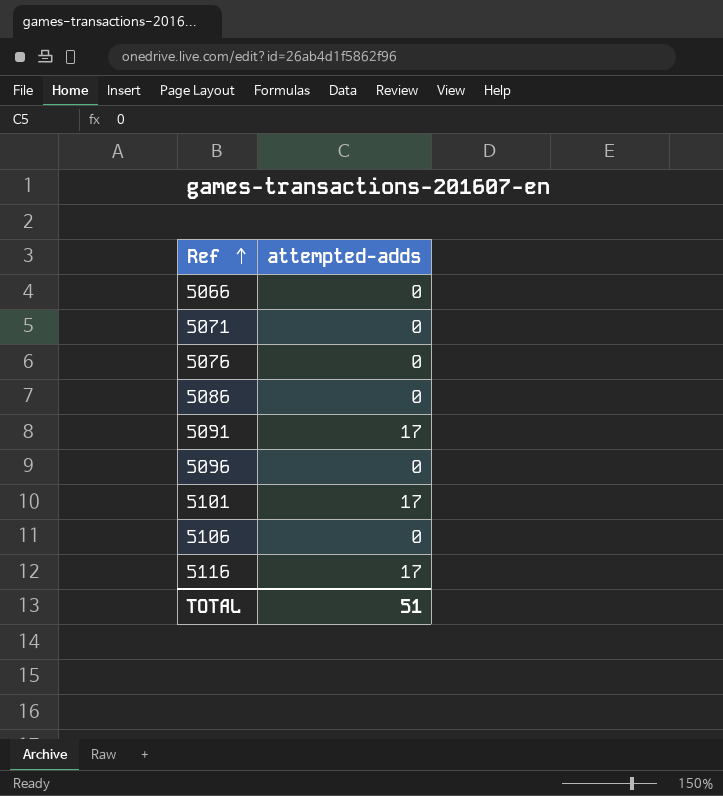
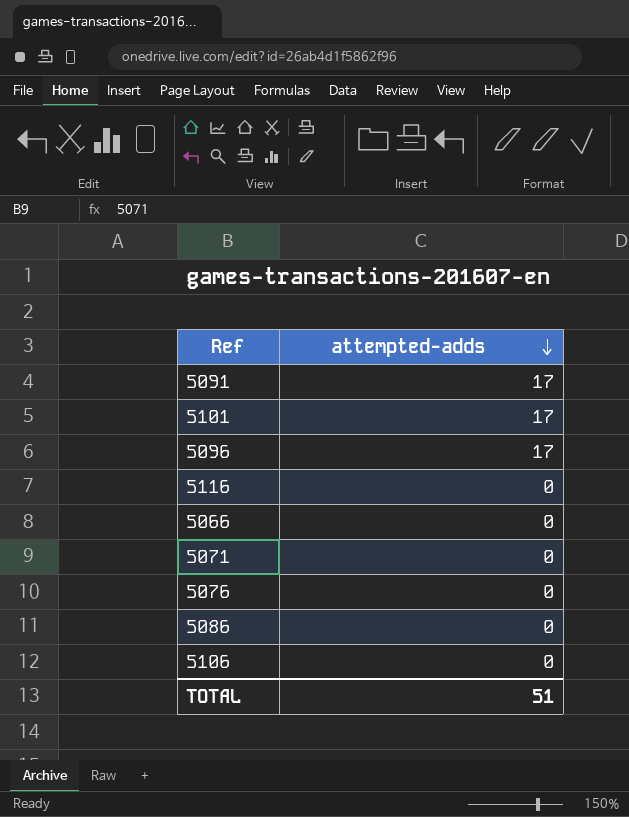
row order: Ref ascending -> attempted-adds descending
5096 | attempted-adds: 0 -> 17
5116 | attempted-adds: 17 -> 0

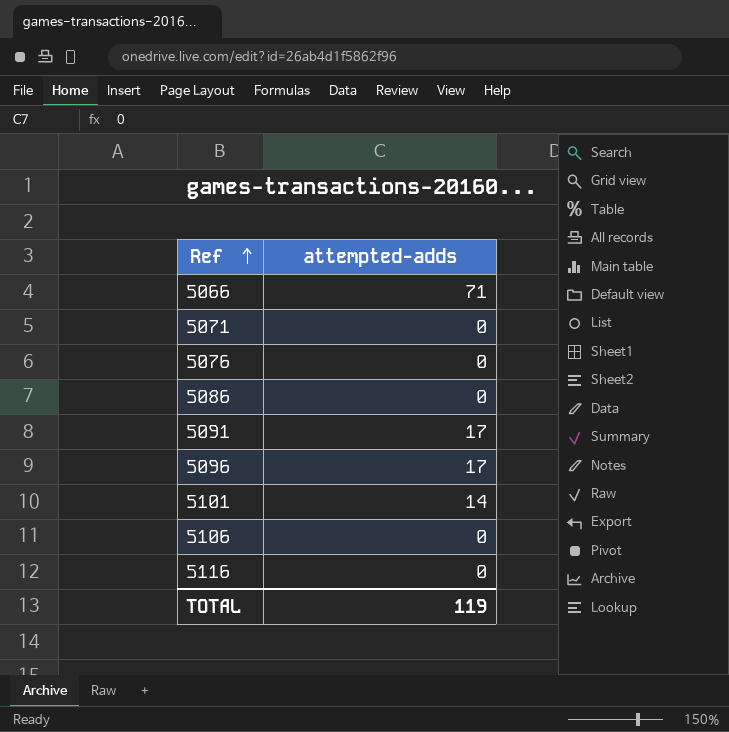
row order: attempted-adds descending -> Ref ascending
5066 | attempted-adds: 0 -> 71
5101 | attempted-adds: 17 -> 14
TOTAL | attempted-adds: 51 -> 119

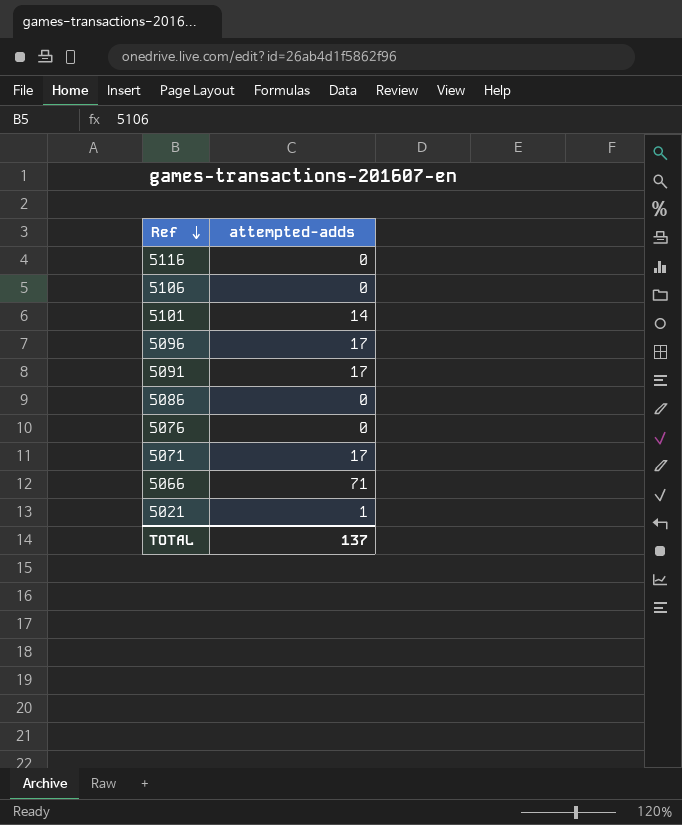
row order: Ref ascending -> Ref descending
5071 | attempted-adds: 0 -> 17
row 5021: none -> 1
TOTAL | attempted-adds: 119 -> 137

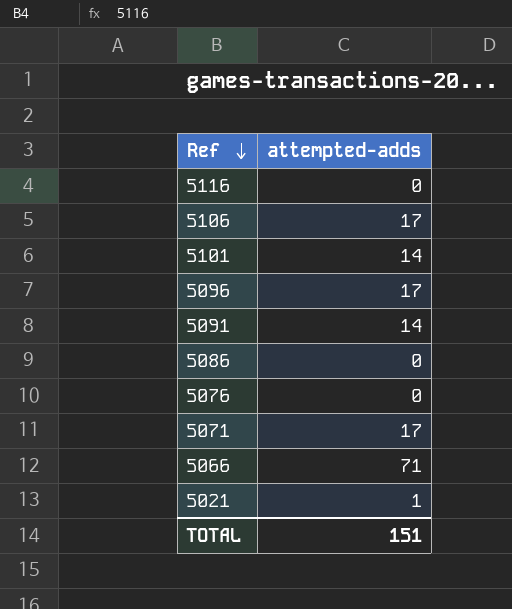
5106 | attempted-adds: 0 -> 17
5091 | attempted-adds: 17 -> 14
TOTAL | attempted-adds: 137 -> 151

